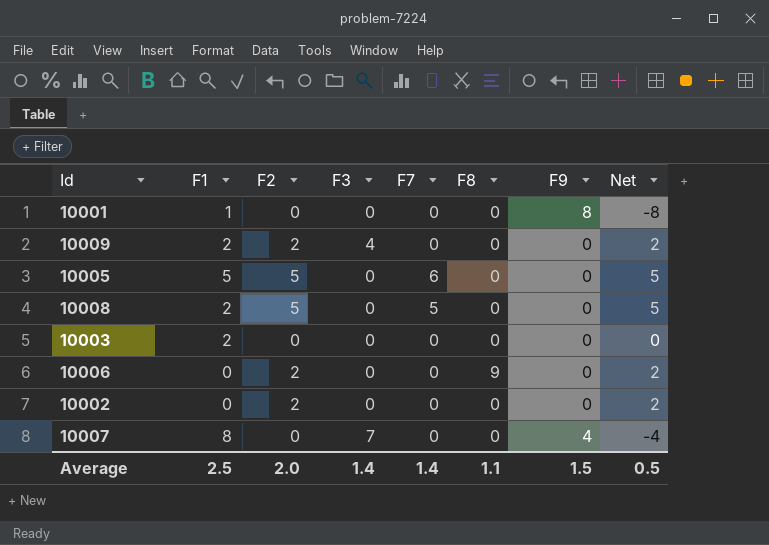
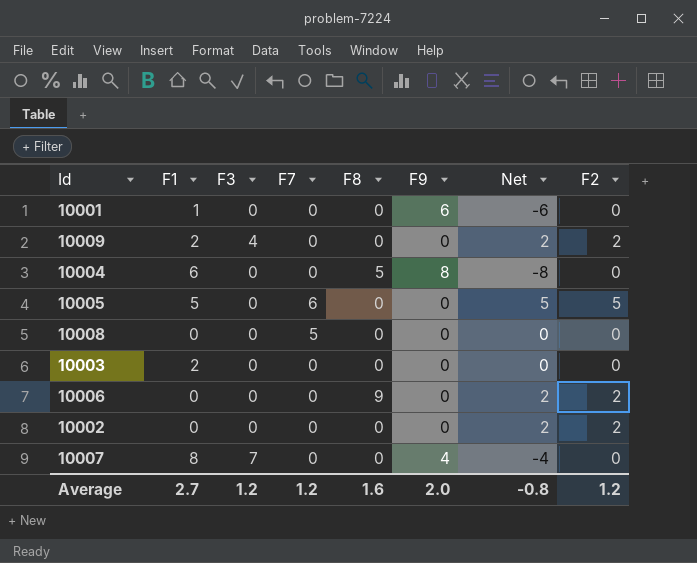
column F2 | position: 3 -> 8
10001 | F9: 8 -> 6
10001 | Net: -8 -> -6
row 10004: none -> 6 | 0 | 0 | 5 | 8 | -8 | 0
10008 | F1: 2 -> 0
10008 | Net: 5 -> 0
10008 | F2: 5 -> 0
Average | F1: 2.5 -> 2.7
Average | F3: 1.4 -> 1.2
Average | F7: 1.4 -> 1.2
Average | F8: 1.1 -> 1.6
Average | F9: 1.5 -> 2.0
Average | Net: 0.5 -> -0.8
Average | F2: 2.0 -> 1.2

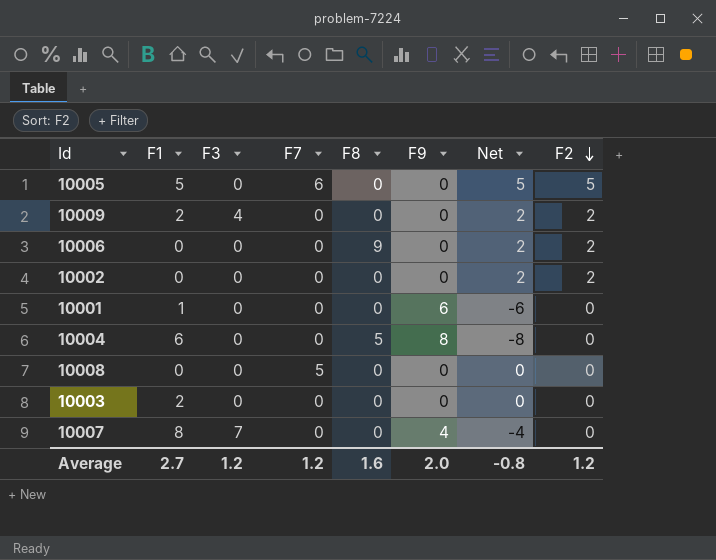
row order: none -> F2 descending

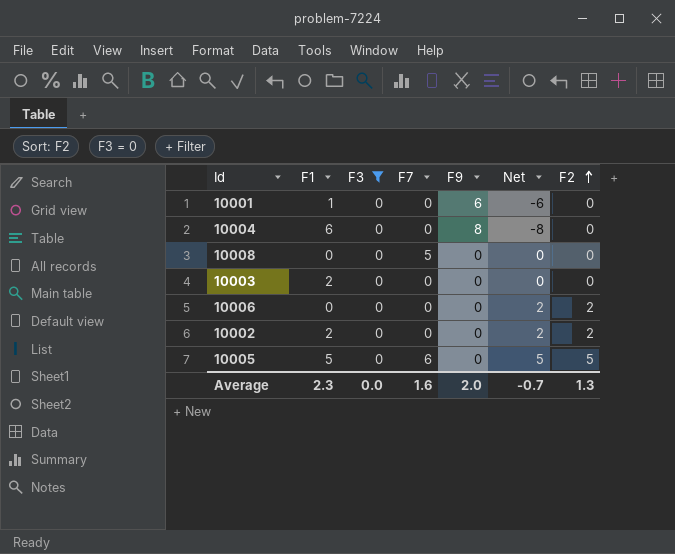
filter: none -> F3 = 0
row order: F2 descending -> F2 ascending
column F8 | position: 5 -> none
10002 | F1: 0 -> 2
Average | F1: 2.7 -> 2.3
Average | F3: 1.2 -> 0.0
Average | F7: 1.2 -> 1.6
Average | Net: -0.8 -> -0.7
Average | F2: 1.2 -> 1.3

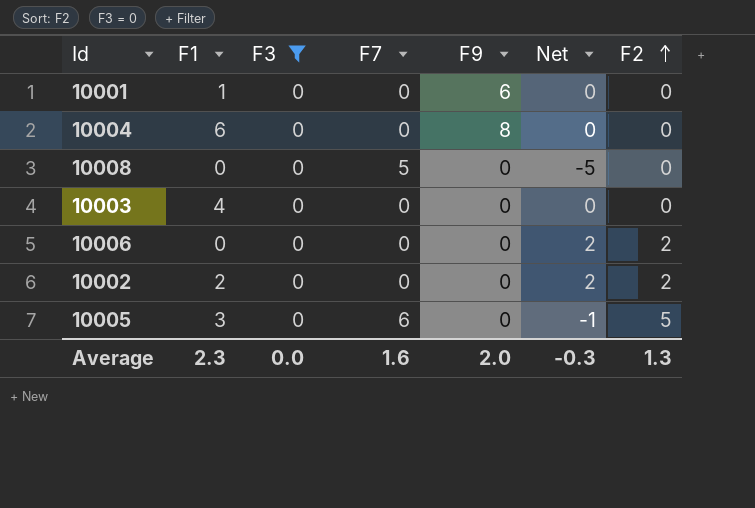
column Net | formula: [F2] - [F9] -> [F2] - [F7]
10003 | F1: 2 -> 4
10005 | F1: 5 -> 3
Average | Net: -0.7 -> -0.3

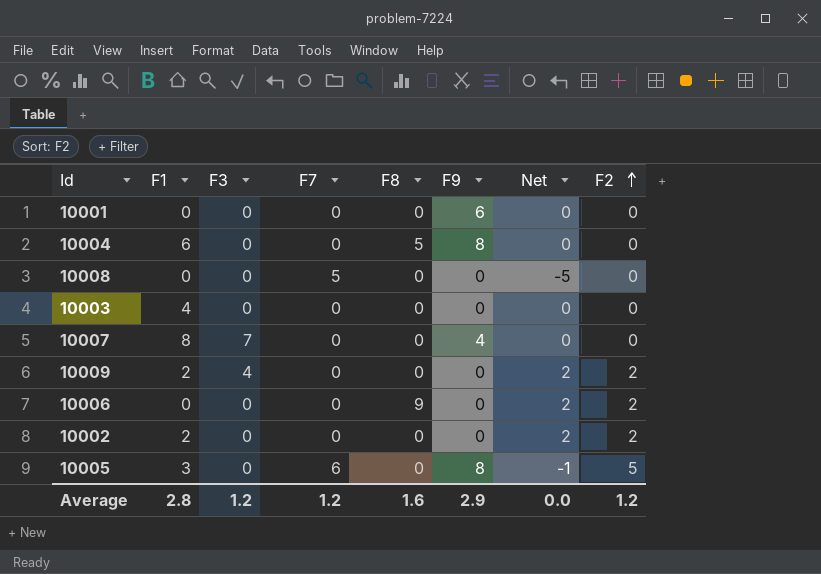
filter: F3 = 0 -> none
column F8 | position: none -> 5
10001 | F1: 1 -> 0
10005 | F9: 0 -> 8
Average | F1: 2.3 -> 2.8
Average | F3: 0.0 -> 1.2
Average | F7: 1.6 -> 1.2
Average | F9: 2.0 -> 2.9
Average | Net: -0.3 -> 0.0
Average | F2: 1.3 -> 1.2

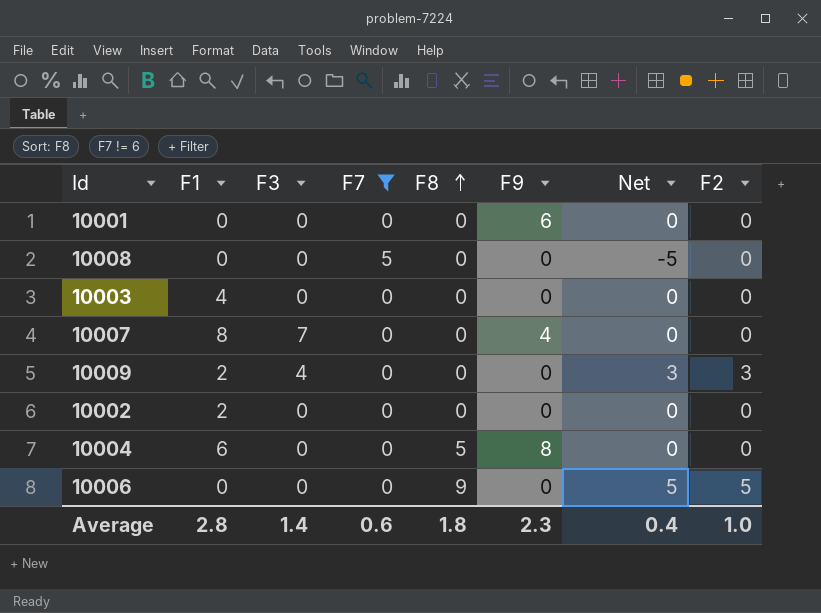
filter: none -> F7 != 6
row order: F2 ascending -> F8 ascending
10009 | Net: 2 -> 3
10009 | F2: 2 -> 3
10002 | Net: 2 -> 0
10002 | F2: 2 -> 0
10006 | Net: 2 -> 5
10006 | F2: 2 -> 5
Average | F3: 1.2 -> 1.4
Average | F7: 1.2 -> 0.6
Average | F8: 1.6 -> 1.8
Average | F9: 2.9 -> 2.3
Average | Net: 0.0 -> 0.4
Average | F2: 1.2 -> 1.0

